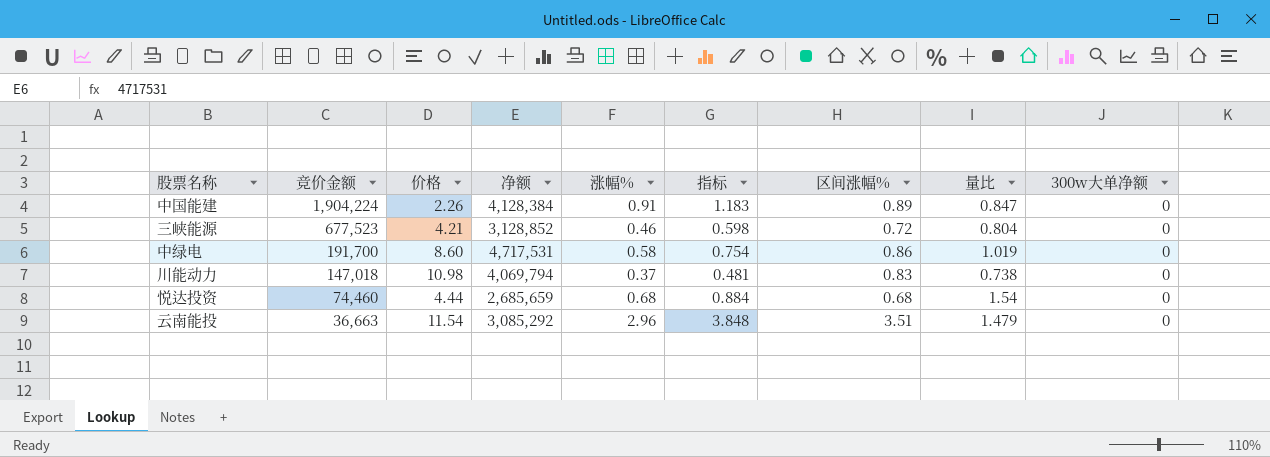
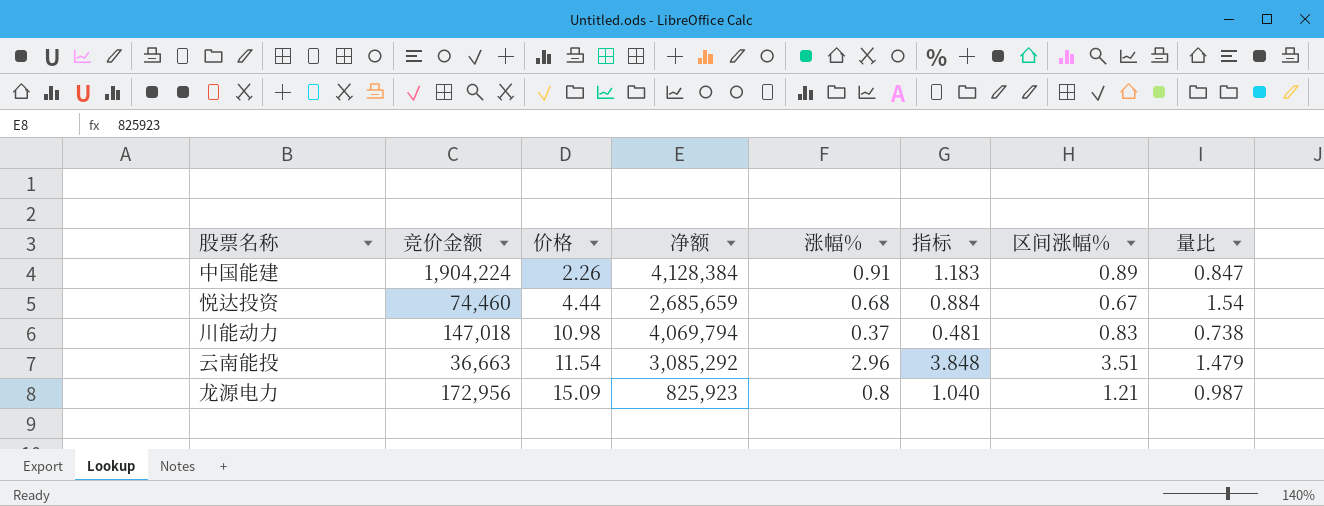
row order: 竞价金额 descending -> 价格 ascending
column 300w大单净额 | position: 9 -> none
row 三峡能源: 677,523 | 4.21 | 3,128,852 | 0.46 | 0.598 | 0.72 | 0.804 | 0 -> none
row 中绿电: 191,700 | 8.60 | 4,717,531 | 0.58 | 0.754 | 0.86 | 1.019 | 0 -> none
悦达投资 | 区间涨幅%: 0.68 -> 0.67
row 龙源电力: none -> 172,956 | 15.09 | 825,923 | 0.8 | 1.040 | 1.21 | 0.987

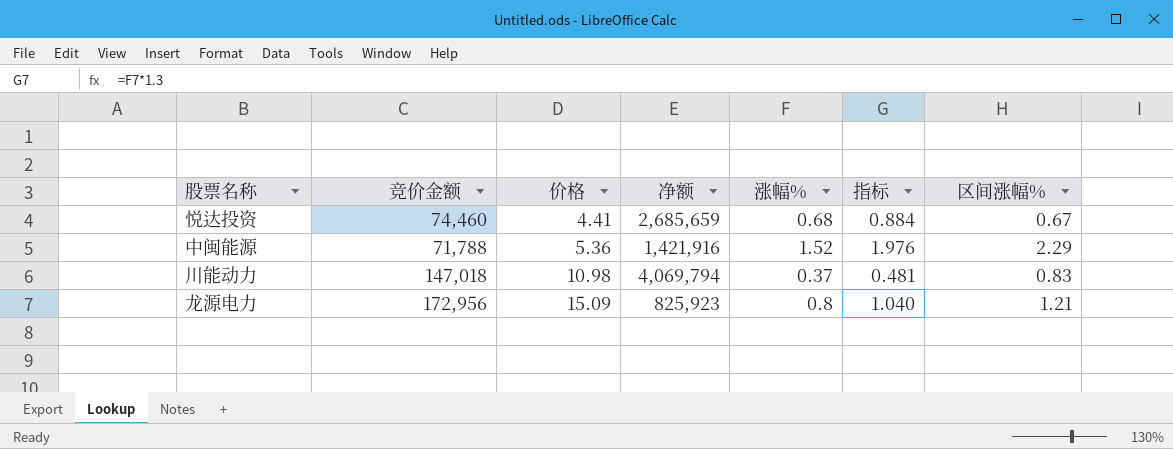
column 量比 | position: 8 -> none
row 中国能建: 1,904,224 | 2.26 | 4,128,384 | 0.91 | 1.183 | 0.89 | 0.847 -> none
row 云南能投: 36,663 | 11.54 | 3,085,292 | 2.96 | 3.848 | 3.51 | 1.479 -> none
悦达投资 | 价格: 4.44 -> 4.41
row 中闽能源: none -> 71,788 | 5.36 | 1,421,916 | 1.52 | 1.976 | 2.29

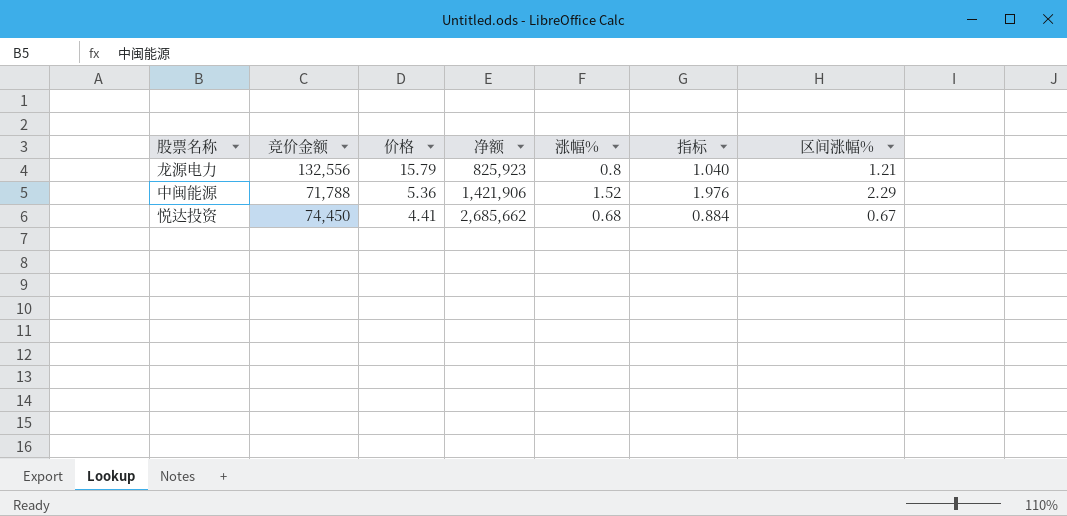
row order: 价格 ascending -> 价格 descending
row 川能动力: 147,018 | 10.98 | 4,069,794 | 0.37 | 0.481 | 0.83 -> none
龙源电力 | 竞价金额: 172,956 -> 132,556
龙源电力 | 价格: 15.09 -> 15.79
中闽能源 | 净额: 1,421,916 -> 1,421,906
悦达投资 | 竞价金额: 74,460 -> 74,450
悦达投资 | 净额: 2,685,659 -> 2,685,662

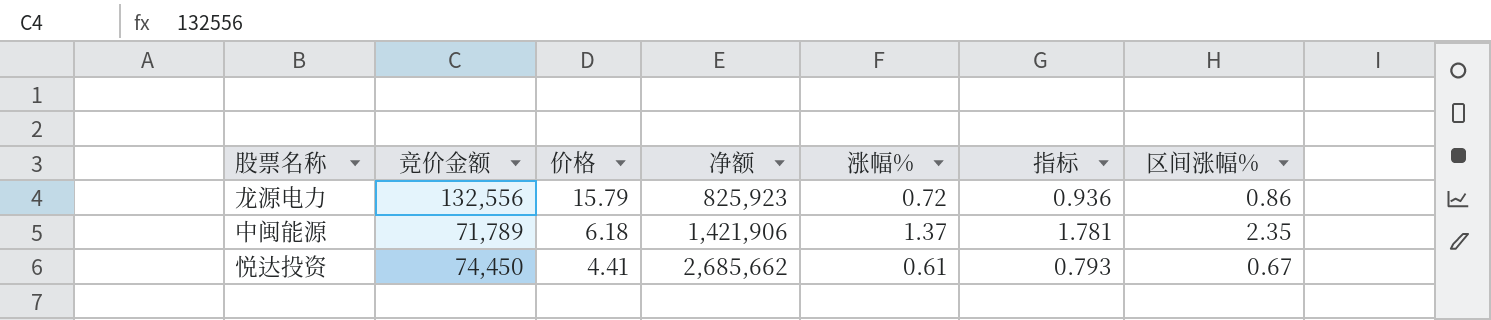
龙源电力 | 涨幅%: 0.8 -> 0.72
龙源电力 | 指标: 1.040 -> 0.936
龙源电力 | 区间涨幅%: 1.21 -> 0.86
中闽能源 | 竞价金额: 71,788 -> 71,789
中闽能源 | 价格: 5.36 -> 6.18
中闽能源 | 涨幅%: 1.52 -> 1.37
中闽能源 | 指标: 1.976 -> 1.781
中闽能源 | 区间涨幅%: 2.29 -> 2.35
悦达投资 | 涨幅%: 0.68 -> 0.61
悦达投资 | 指标: 0.884 -> 0.793

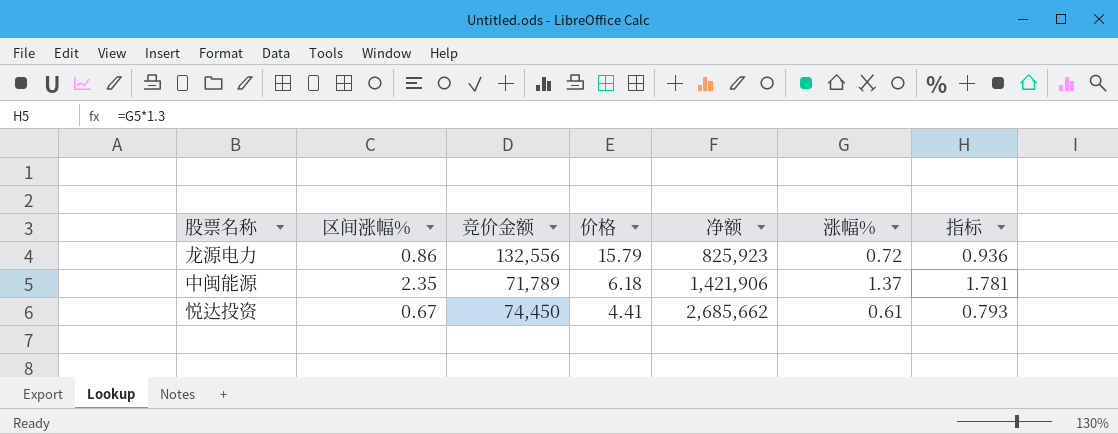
column 区间涨幅% | position: 7 -> 2

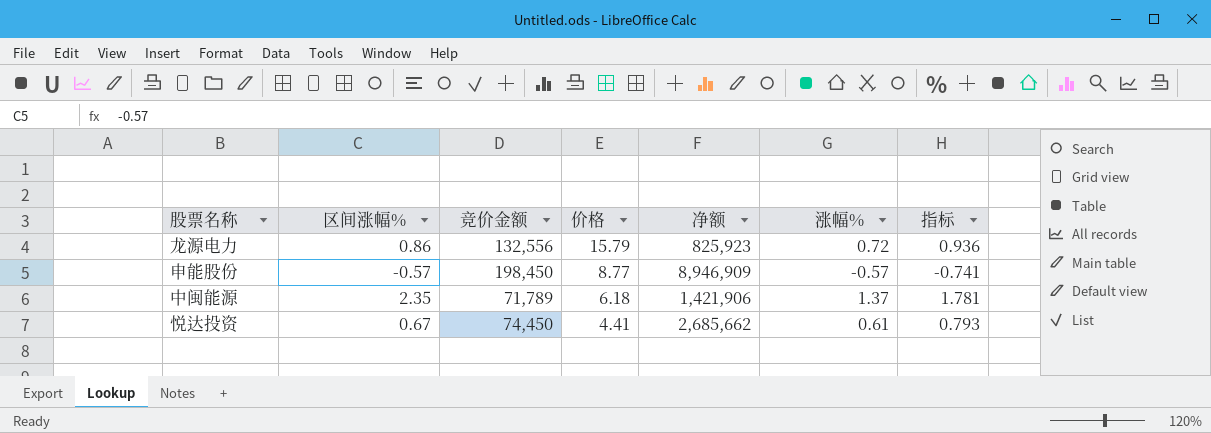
row 申能股份: none -> -0.57 | 198,450 | 8.77 | 8,946,909 | -0.57 | -0.741

